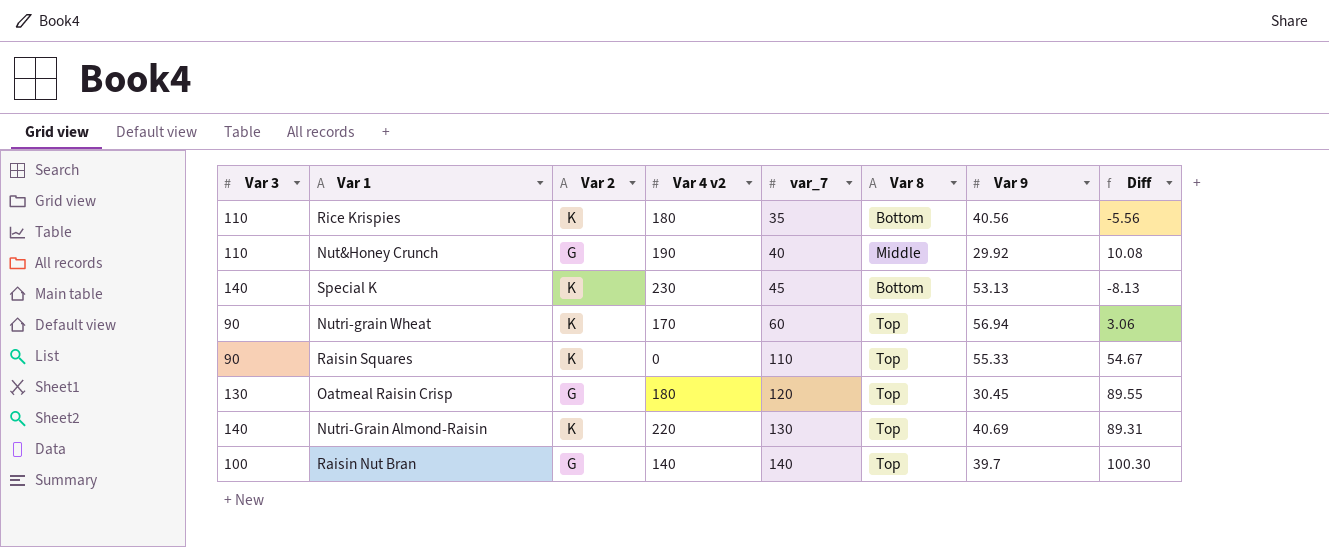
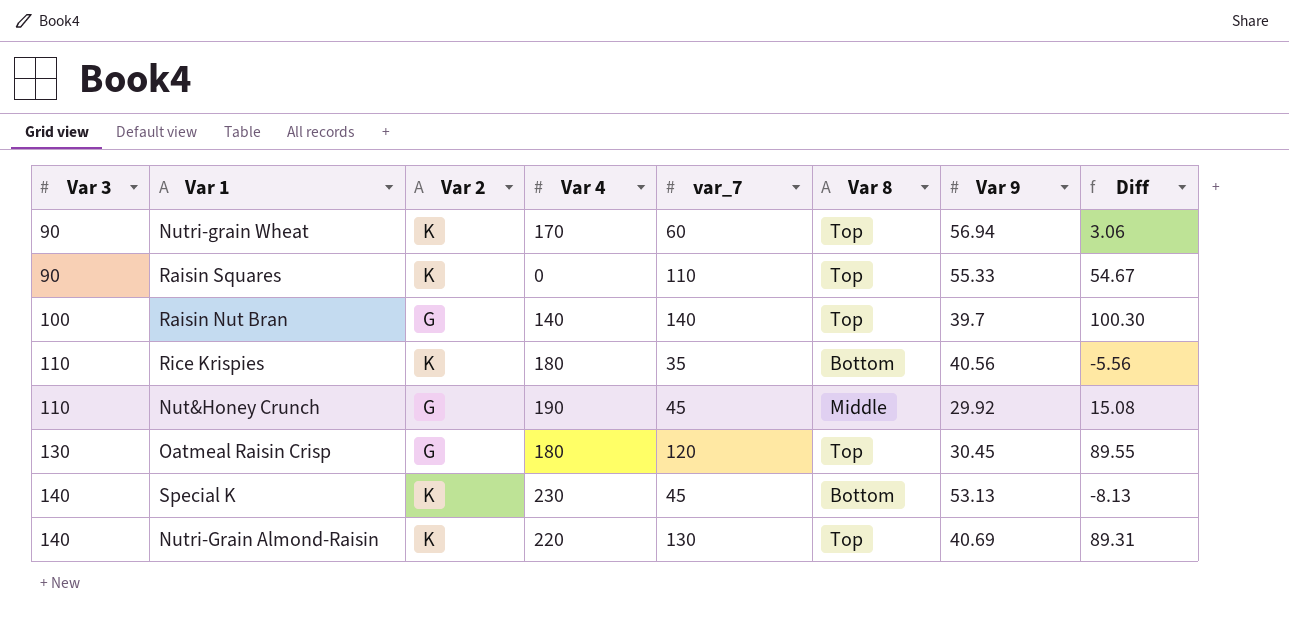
row order: var_7 ascending -> Var 3 ascending
column name: Var 4 v2 -> Var 4
Nut&Honey Crunch | var_7: 40 -> 45
Nut&Honey Crunch | Diff: 10.08 -> 15.08

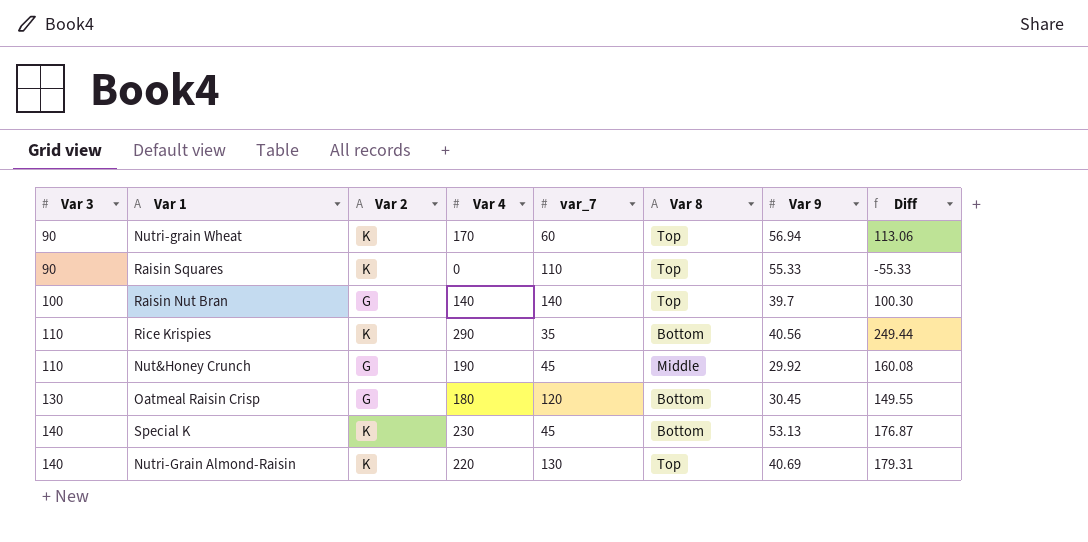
column Diff | formula: [var_7] - [Var 9] -> [Var 4] - [Var 9]
Rice Krispies | Var 4: 180 -> 290
Oatmeal Raisin Crisp | Var 8: Top -> Bottom

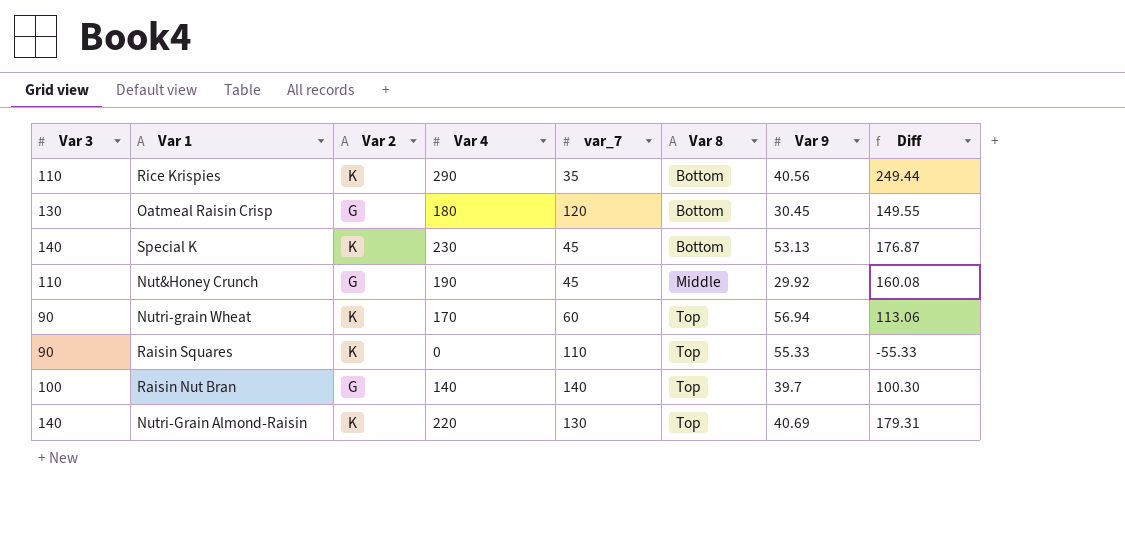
row order: Var 3 ascending -> Var 8 ascending

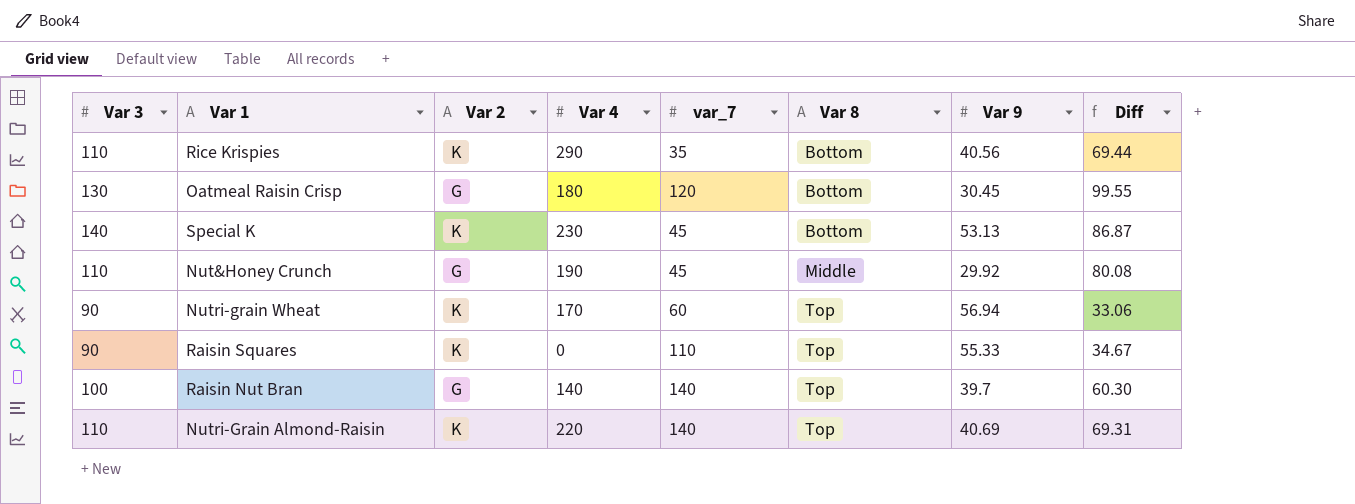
column Diff | formula: [Var 4] - [Var 9] -> [Var 3] - [Var 9]
Nutri-Grain Almond-Raisin | Var 3: 140 -> 110
Nutri-Grain Almond-Raisin | var_7: 130 -> 140

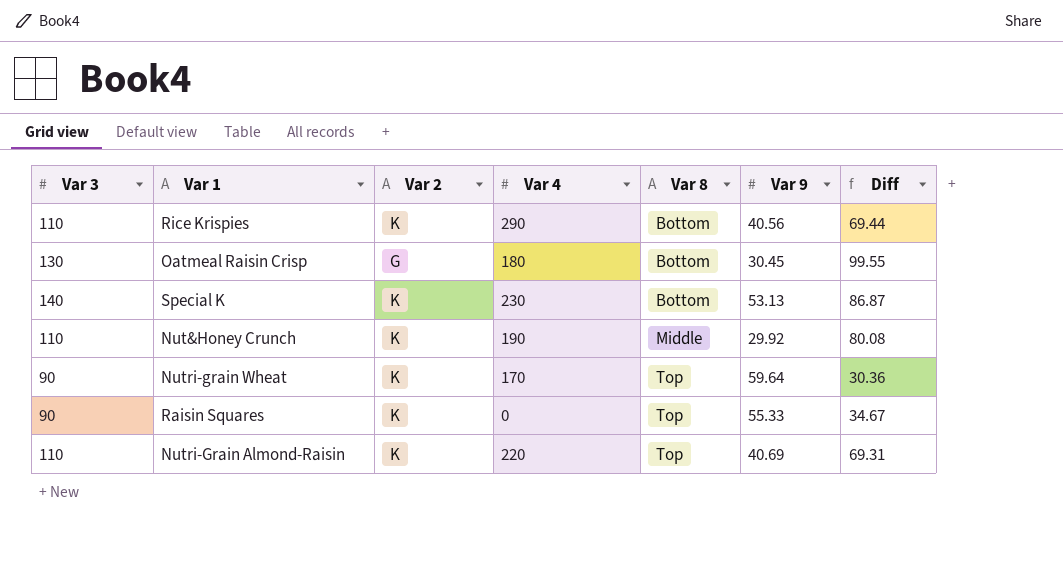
column var_7 | position: 5 -> none
row Raisin Nut Bran: 100 | G | 140 | 140 | Top | 39.7 | 60.30 -> none
Nut&Honey Crunch | Var 2: G -> K
Nutri-grain Wheat | Var 9: 56.94 -> 59.64
Nutri-grain Wheat | Diff: 33.06 -> 30.36

